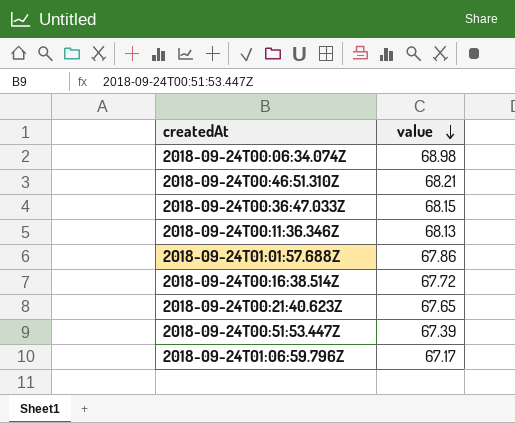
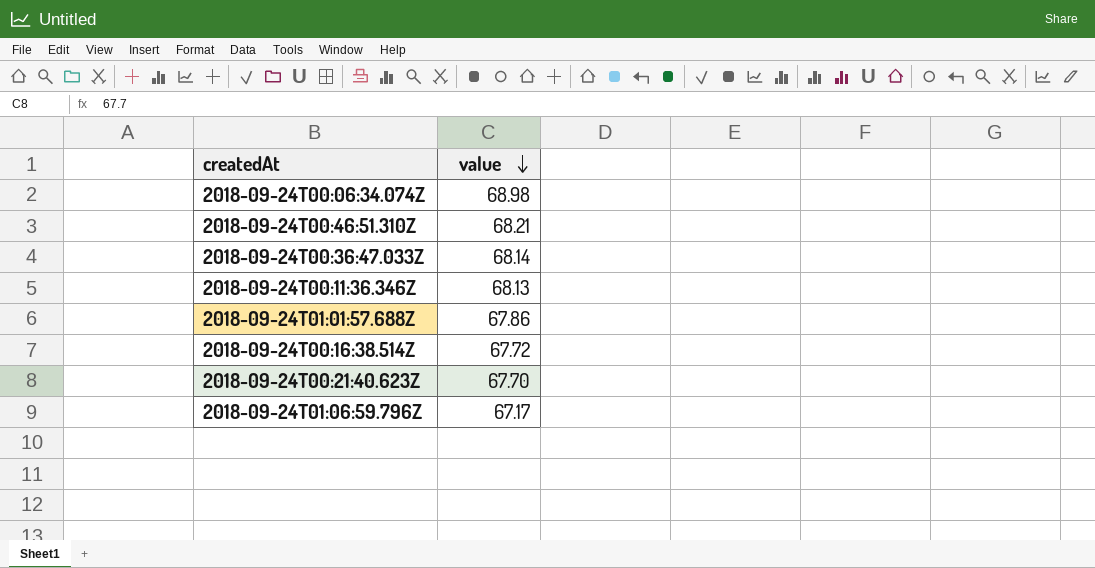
row 2018-09-24T00:51:53.447Z: 67.39 -> none
2018-09-24T00:36:47.033Z | value: 68.15 -> 68.14
2018-09-24T00:21:40.623Z | value: 67.65 -> 67.70

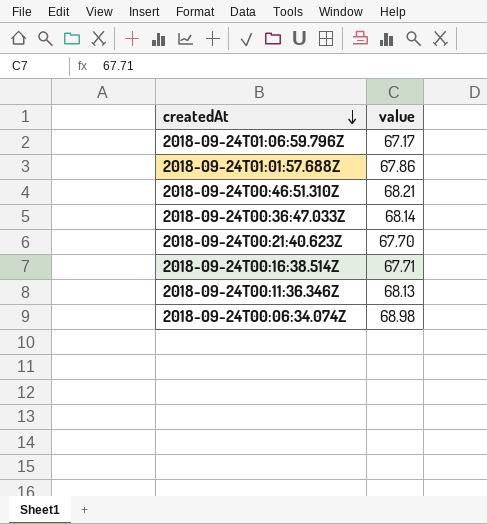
row order: value descending -> createdAt descending
2018-09-24T00:16:38.514Z | value: 67.72 -> 67.71

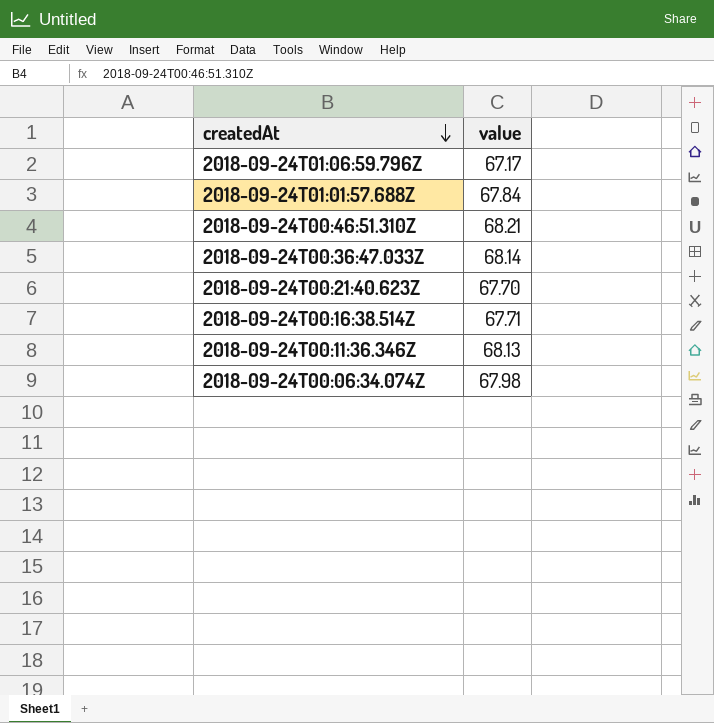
2018-09-24T01:01:57.688Z | value: 67.86 -> 67.84
2018-09-24T00:06:34.074Z | value: 68.98 -> 67.98

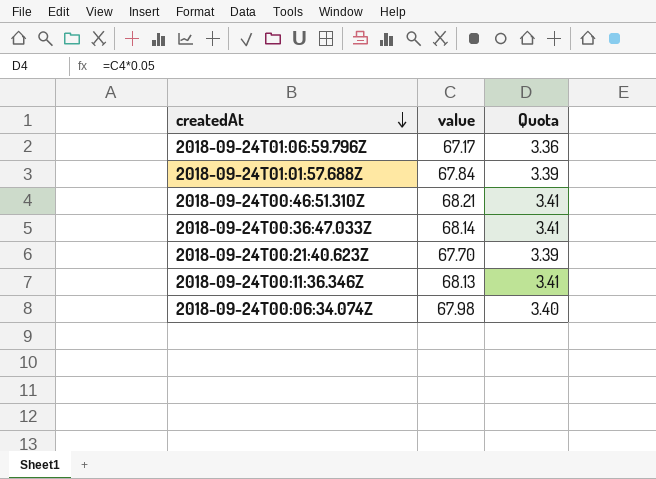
column Quota | formula: none -> [value] * 0.05
row 2018-09-24T00:16:38.514Z: 67.71 -> none

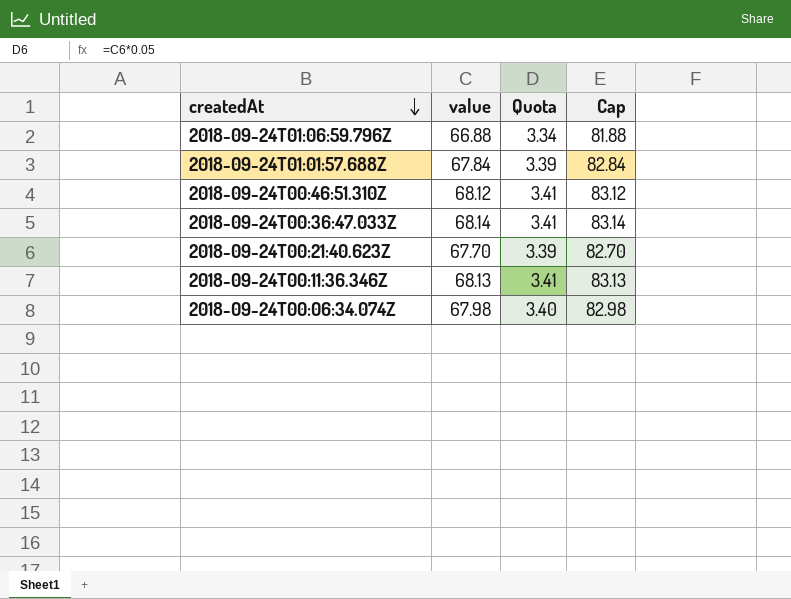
column Cap | formula: none -> [value] + 15
2018-09-24T01:06:59.796Z | value: 67.17 -> 66.88
2018-09-24T01:06:59.796Z | Quota: 3.36 -> 3.34
2018-09-24T00:46:51.310Z | value: 68.21 -> 68.12

